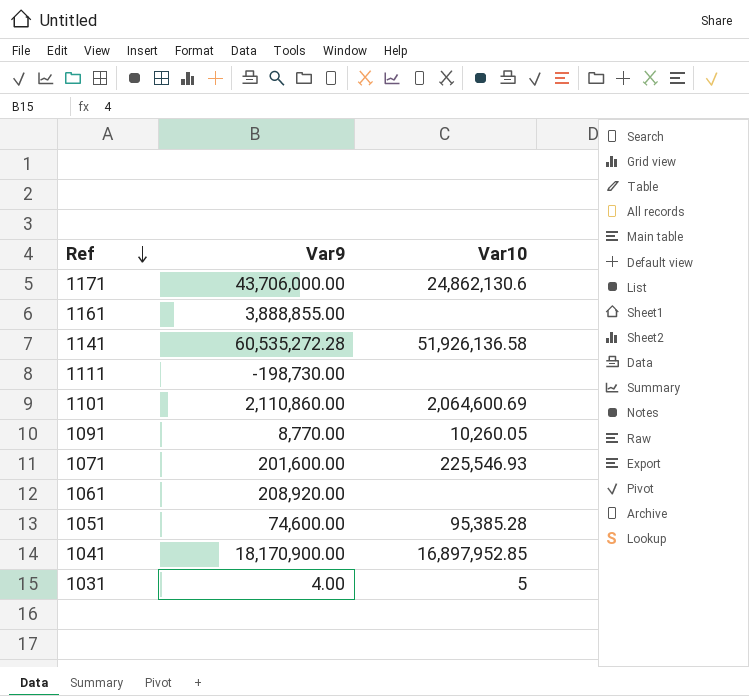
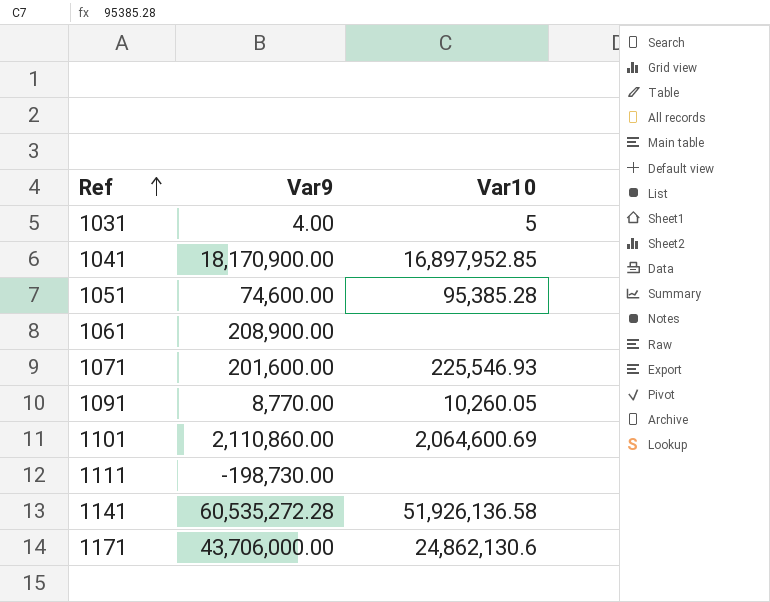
row order: Ref descending -> Ref ascending
row 1161: 3,888,855.00 | none -> none
1061 | Var9: 208,920.00 -> 208,900.00

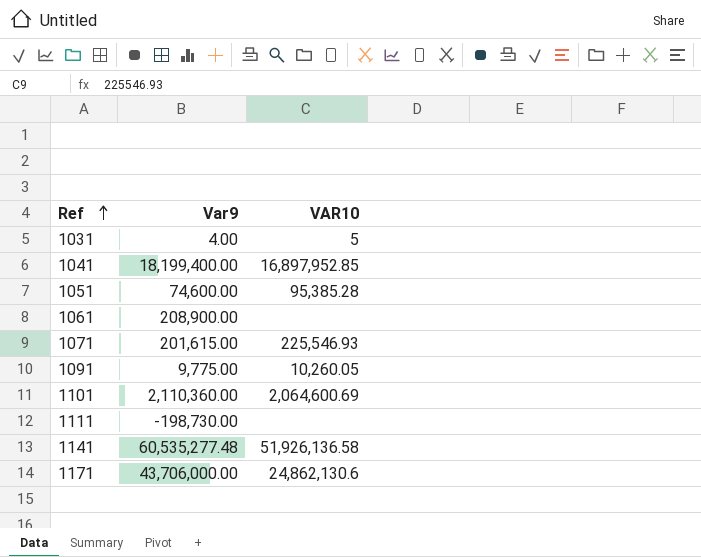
column name: Var10 -> VAR10
1041 | Var9: 18,170,900.00 -> 18,199,400.00
1071 | Var9: 201,600.00 -> 201,615.00
1091 | Var9: 8,770.00 -> 9,775.00
1101 | Var9: 2,110,860.00 -> 2,110,360.00
1141 | Var9: 60,535,272.28 -> 60,535,277.48

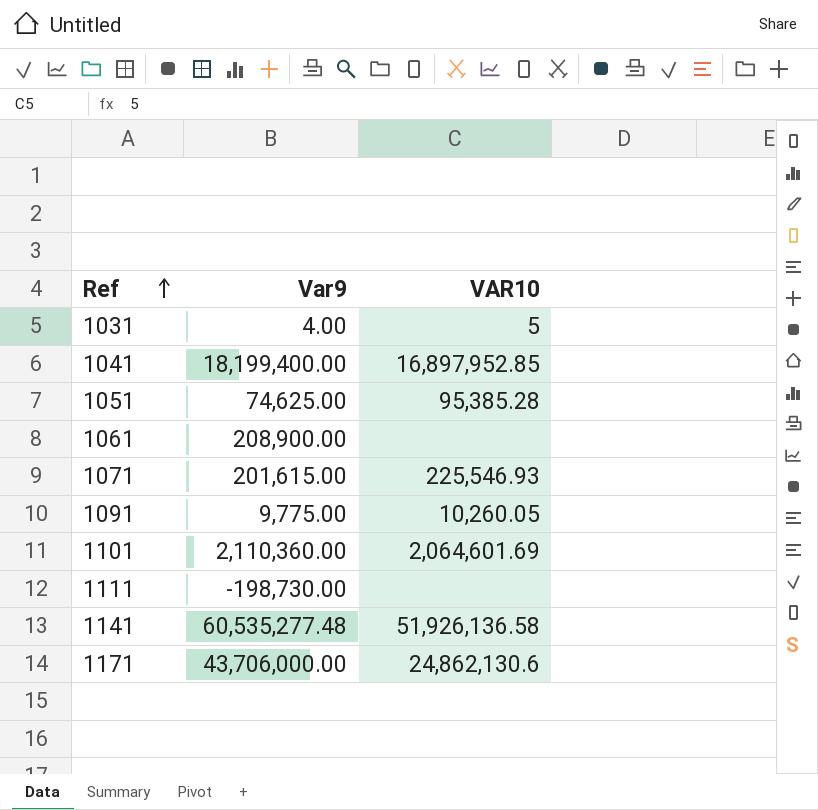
1051 | Var9: 74,600.00 -> 74,625.00
1101 | VAR10: 2,064,600.69 -> 2,064,601.69

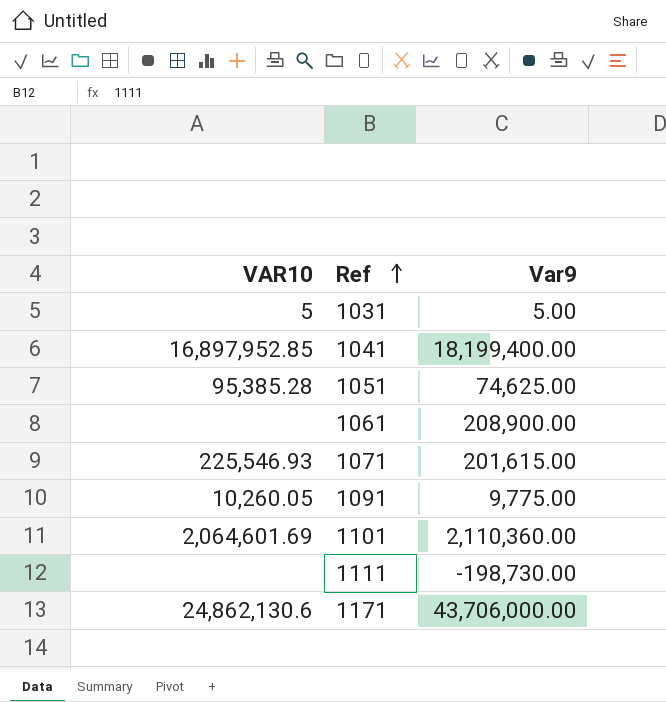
column VAR10 | position: 3 -> 1
row 1141: 60,535,277.48 | 51,926,136.58 -> none
1031 | Var9: 4.00 -> 5.00

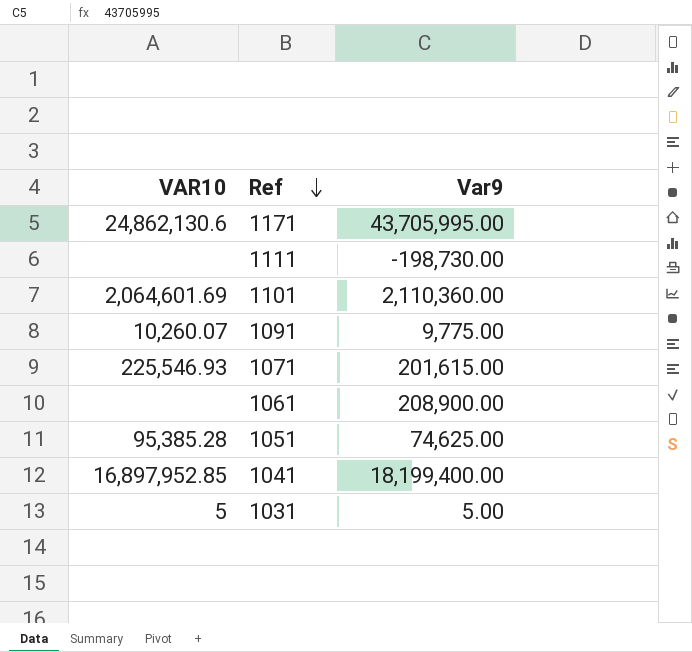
row order: Ref ascending -> Ref descending
1171 | Var9: 43,706,000.00 -> 43,705,995.00
1091 | VAR10: 10,260.05 -> 10,260.07

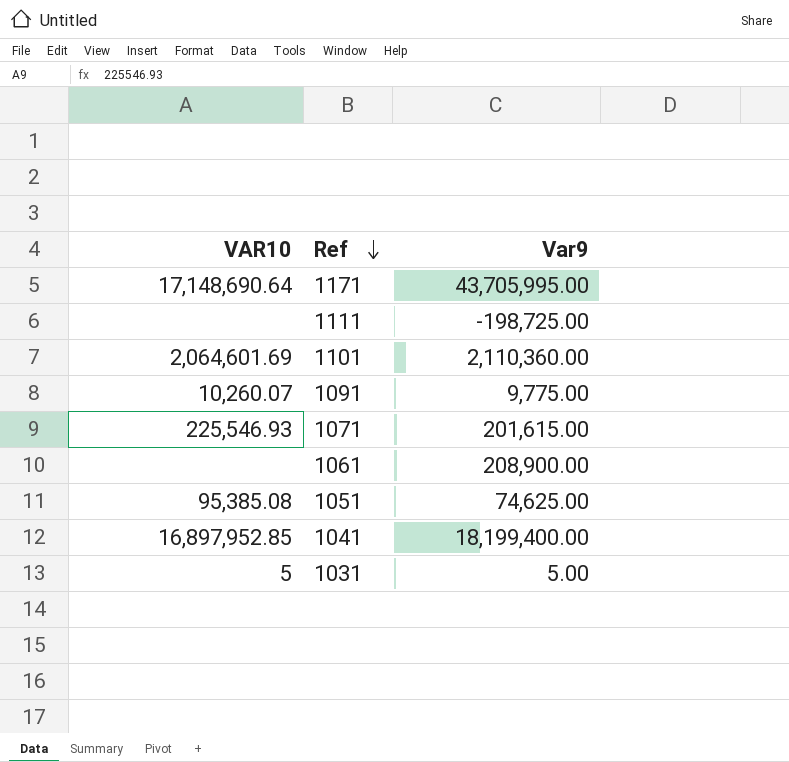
1171 | VAR10: 24,862,130.6 -> 17,148,690.64
1111 | Var9: -198,730.00 -> -198,725.00
1051 | VAR10: 95,385.28 -> 95,385.08

